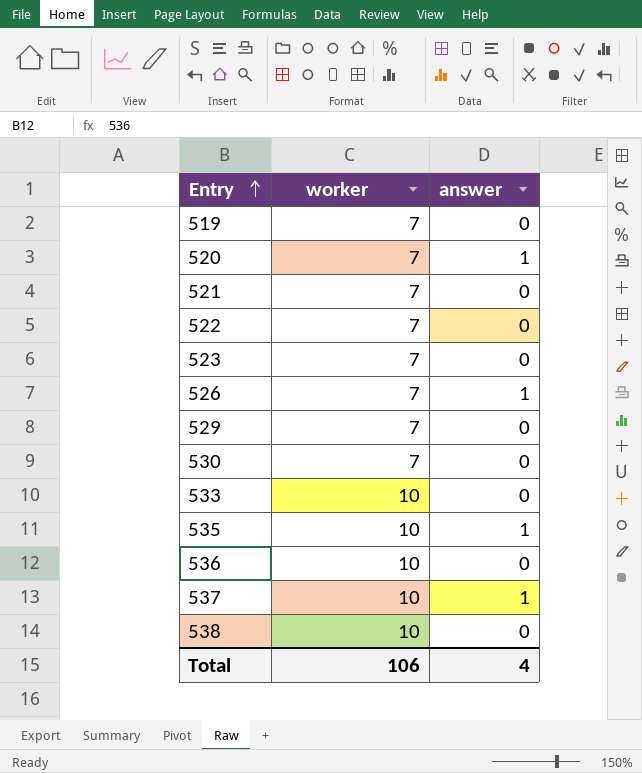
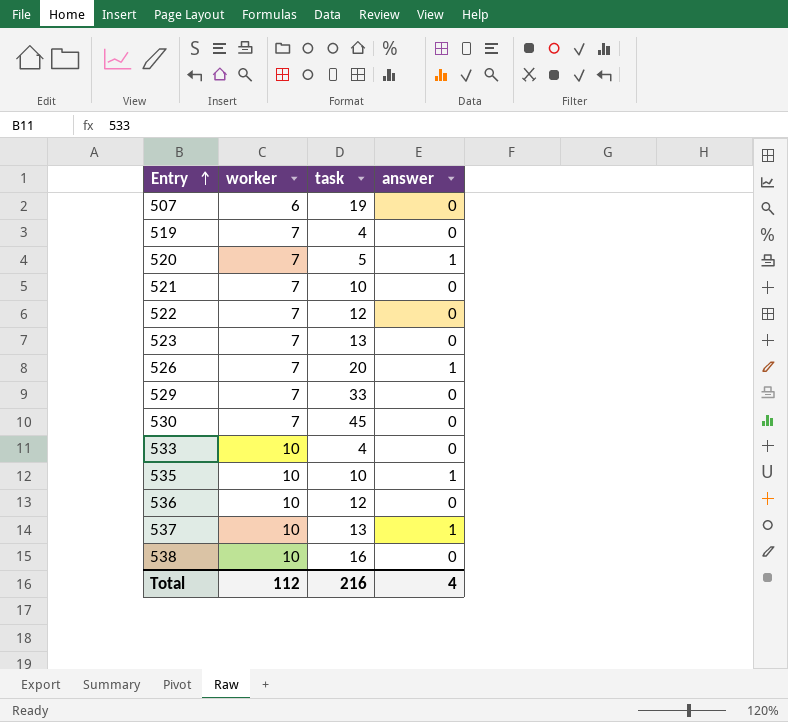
column task | position: none -> 3
row 507: none -> 6 | 19 | 0
Total | worker: 106 -> 112

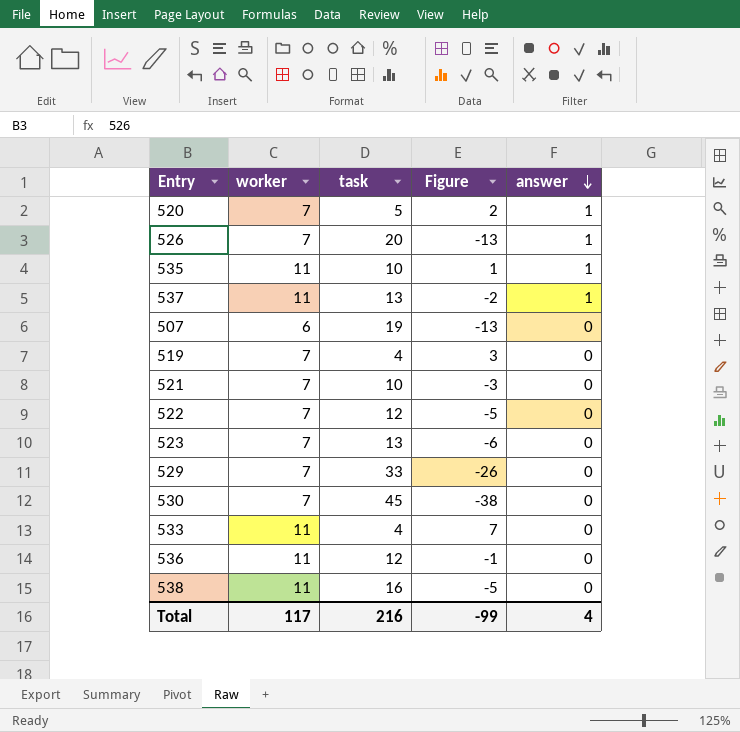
row order: Entry ascending -> answer descending
column Figure | formula: none -> [worker] - [task]
535 | worker: 10 -> 11
537 | worker: 10 -> 11
533 | worker: 10 -> 11
536 | worker: 10 -> 11
538 | worker: 10 -> 11
Total | worker: 112 -> 117

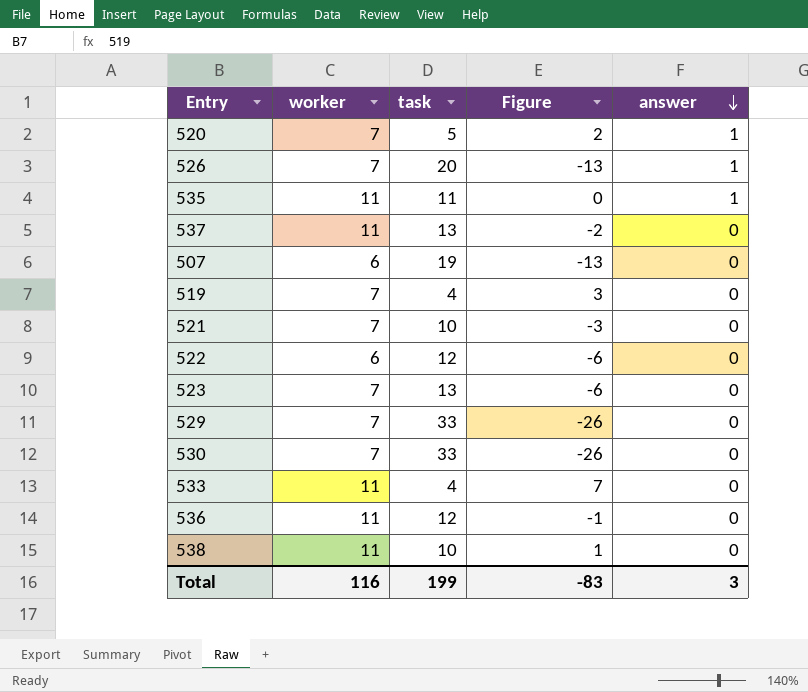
535 | task: 10 -> 11
535 | Figure: 1 -> 0
537 | answer: 1 -> 0
522 | worker: 7 -> 6
522 | Figure: -5 -> -6
530 | task: 45 -> 33
530 | Figure: -38 -> -26
538 | task: 16 -> 10
538 | Figure: -5 -> 1
Total | worker: 117 -> 116
Total | task: 216 -> 199
Total | Figure: -99 -> -83
Total | answer: 4 -> 3

